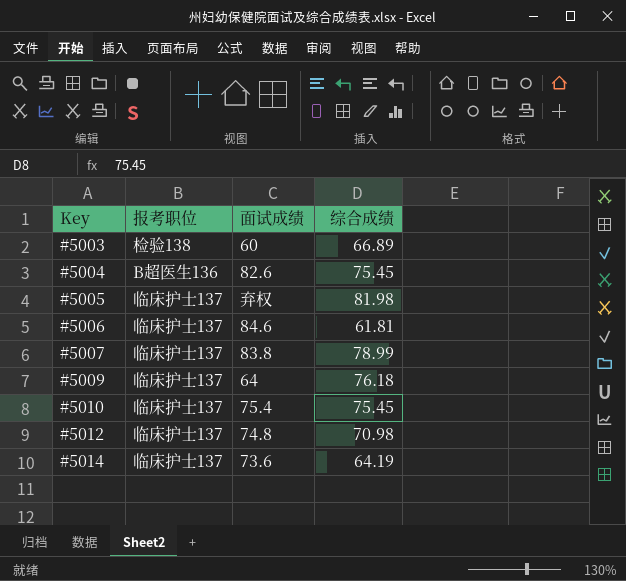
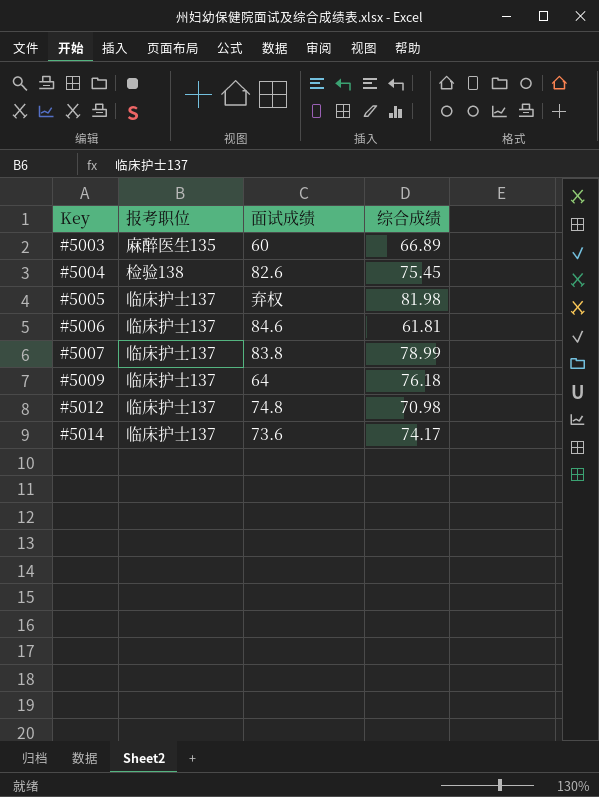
row #5010: 临床护士137 | 75.4 | 75.45 -> none
#5003 | 报考职位: 检验138 -> 麻醉医生135
#5004 | 报考职位: B超医生136 -> 检验138
#5014 | 综合成绩: 64.19 -> 74.17

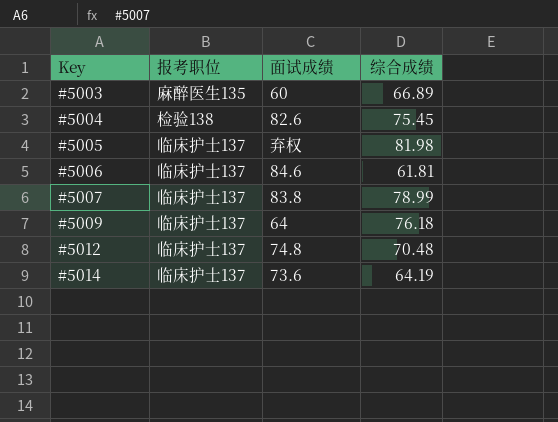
#5012 | 综合成绩: 70.98 -> 70.48
#5014 | 综合成绩: 74.17 -> 64.19

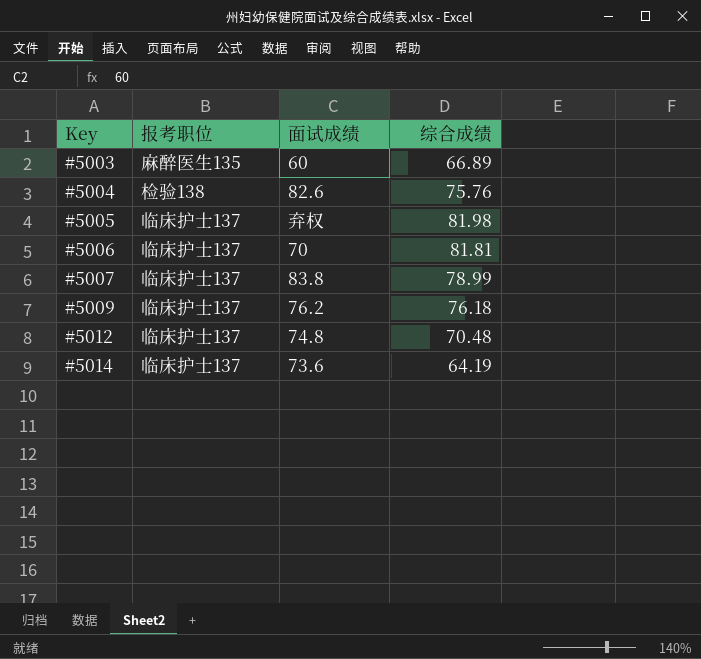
#5004 | 综合成绩: 75.45 -> 75.76
#5006 | 面试成绩: 84.6 -> 70
#5006 | 综合成绩: 61.81 -> 81.81
#5009 | 面试成绩: 64 -> 76.2

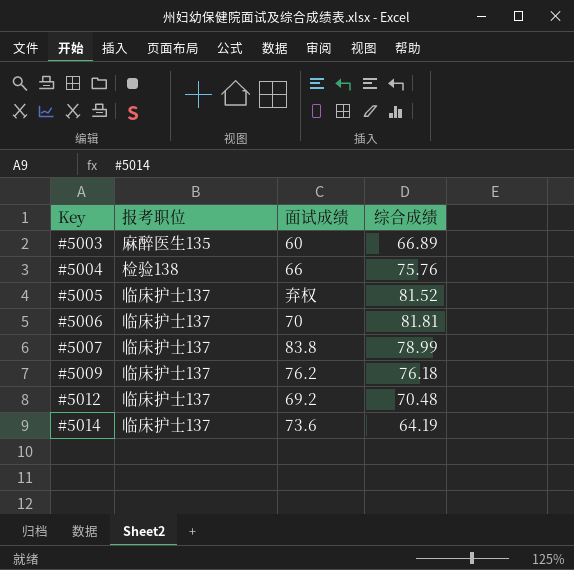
#5004 | 面试成绩: 82.6 -> 66
#5005 | 综合成绩: 81.98 -> 81.52
#5012 | 面试成绩: 74.8 -> 69.2

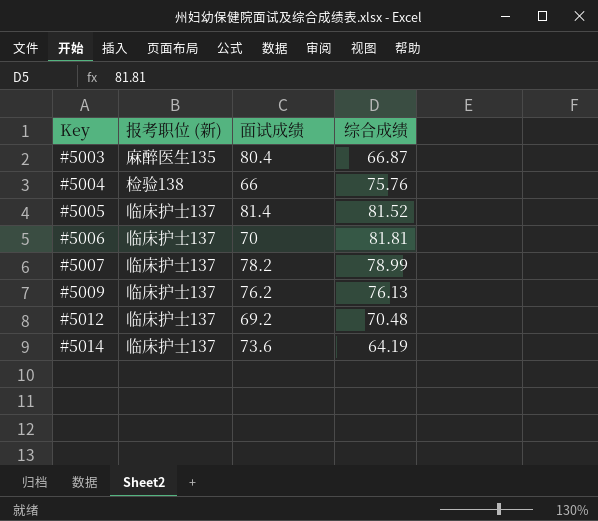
column name: 报考职位 -> 报考职位 (新)
#5003 | 面试成绩: 60 -> 80.4
#5003 | 综合成绩: 66.89 -> 66.87
#5005 | 面试成绩: 弃权 -> 81.4
#5007 | 面试成绩: 83.8 -> 78.2
#5009 | 综合成绩: 76.18 -> 76.13

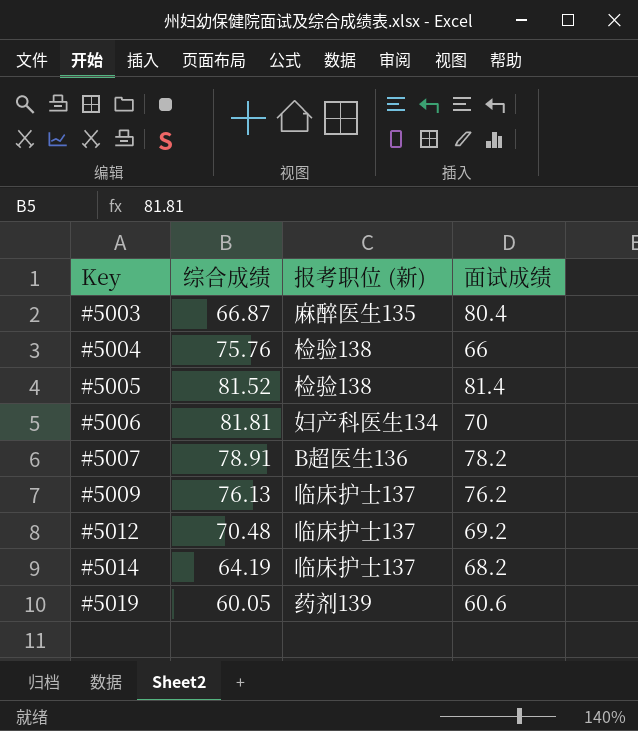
column 综合成绩 | position: 4 -> 2
#5005 | 报考职位 (新): 临床护士137 -> 检验138
#5006 | 报考职位 (新): 临床护士137 -> 妇产科医生134
#5007 | 综合成绩: 78.99 -> 78.91
#5007 | 报考职位 (新): 临床护士137 -> B超医生136
#5014 | 面试成绩: 73.6 -> 68.2
row #5019: none -> 60.05 | 药剂139 | 60.6

